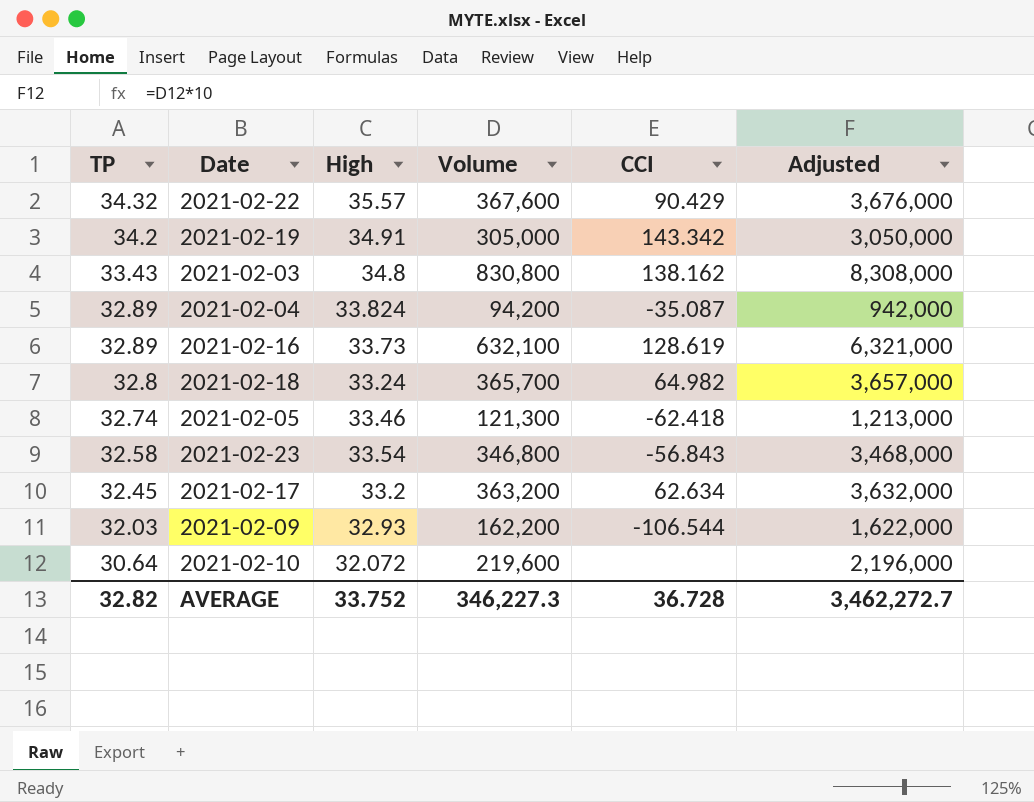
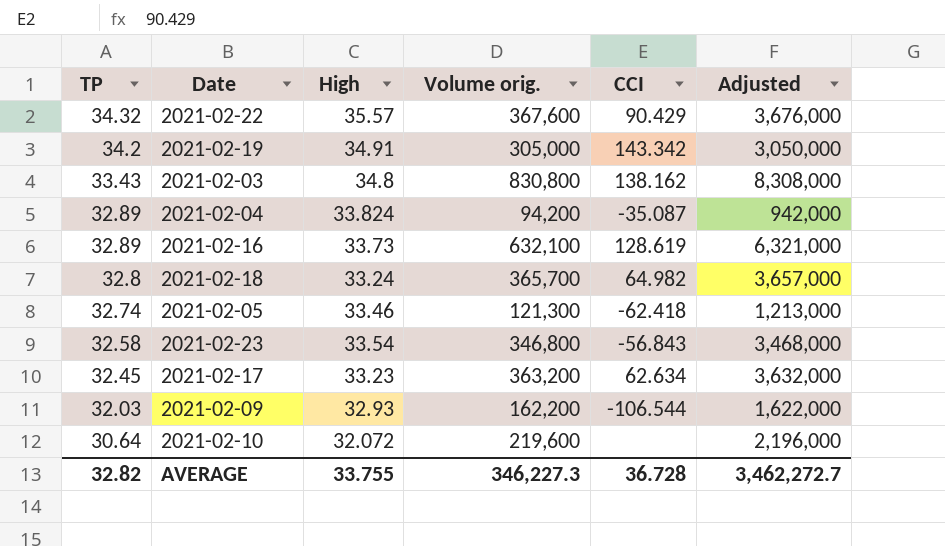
column name: Volume -> Volume orig.
2021-02-17 | High: 33.2 -> 33.23
AVERAGE | High: 33.752 -> 33.755

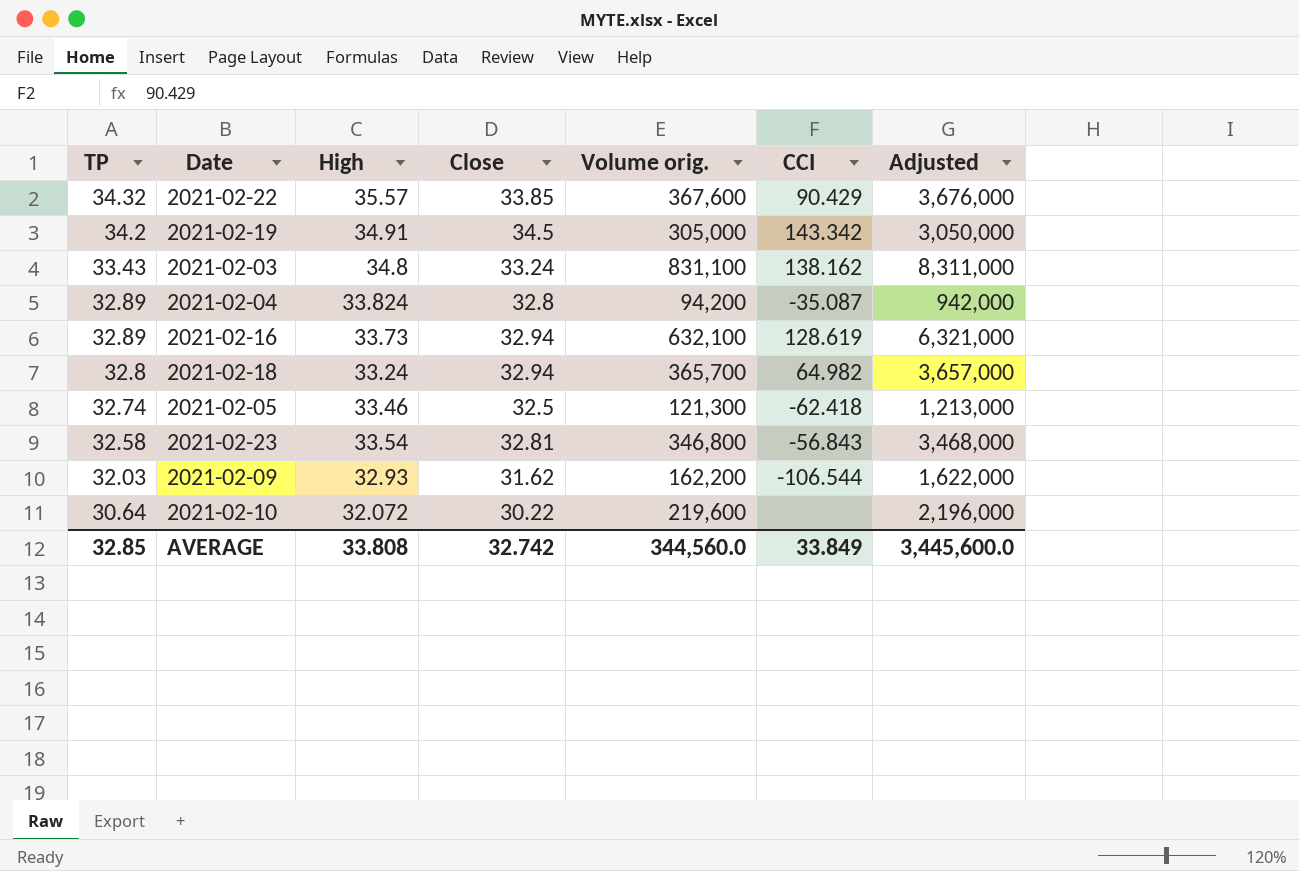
column Close | position: none -> 4
row 2021-02-17: 32.45 | 33.23 | 363,200 | 62.634 | 3,632,000 -> none
2021-02-03 | Volume orig.: 830,800 -> 831,100
2021-02-03 | Adjusted: 8,308,000 -> 8,311,000
AVERAGE | TP: 32.82 -> 32.85
AVERAGE | High: 33.755 -> 33.808
AVERAGE | Volume orig.: 346,227.3 -> 344,560.0
AVERAGE | CCI: 36.728 -> 33.849
AVERAGE | Adjusted: 3,462,272.7 -> 3,445,600.0

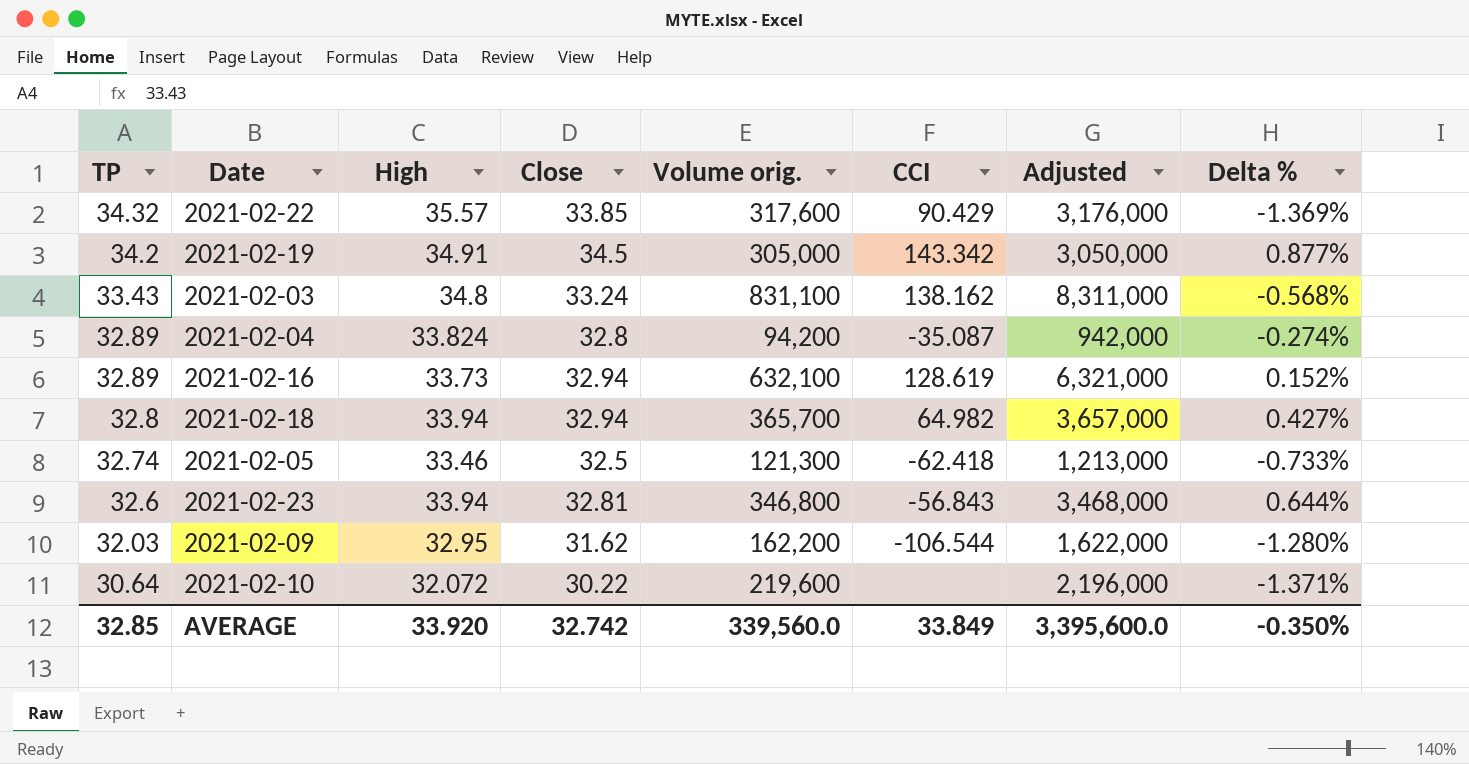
column Delta % | formula: none -> ([Close] - [TP]) / [TP]
2021-02-22 | Volume orig.: 367,600 -> 317,600
2021-02-22 | Adjusted: 3,676,000 -> 3,176,000
2021-02-18 | High: 33.24 -> 33.94
2021-02-23 | TP: 32.58 -> 32.6
2021-02-23 | High: 33.54 -> 33.94
2021-02-09 | High: 32.93 -> 32.95
AVERAGE | High: 33.808 -> 33.920
AVERAGE | Volume orig.: 344,560.0 -> 339,560.0
AVERAGE | Adjusted: 3,445,600.0 -> 3,395,600.0

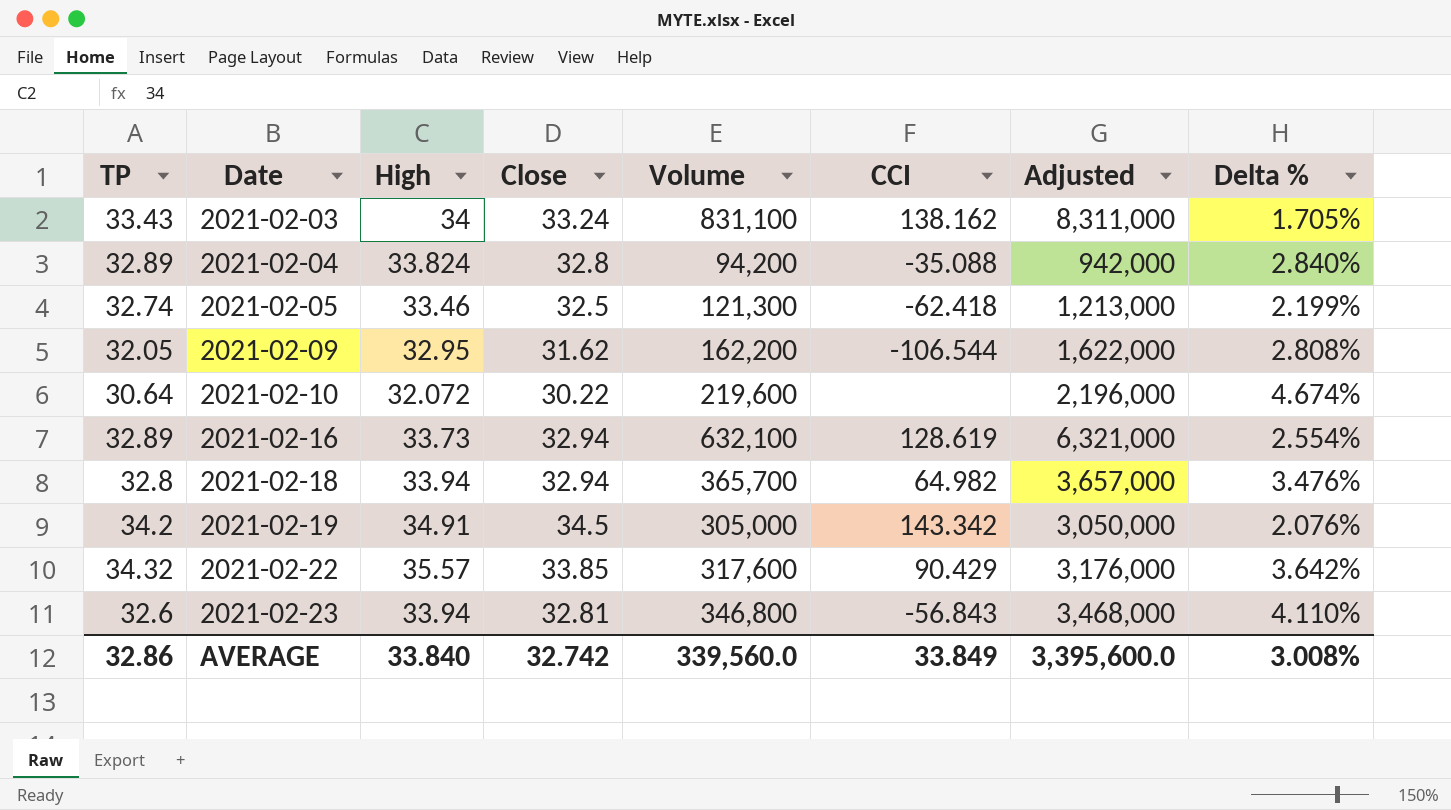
row order: TP descending -> Date ascending
column name: Volume orig. -> Volume
column Delta % | formula: ([Close] - [TP]) / [TP] -> ([High] - [TP]) / [TP]
2021-02-03 | High: 34.8 -> 34
2021-02-04 | CCI: -35.087 -> -35.088
2021-02-09 | TP: 32.03 -> 32.05
AVERAGE | TP: 32.85 -> 32.86
AVERAGE | High: 33.920 -> 33.840
AVERAGE | Delta %: -0.350% -> 3.008%

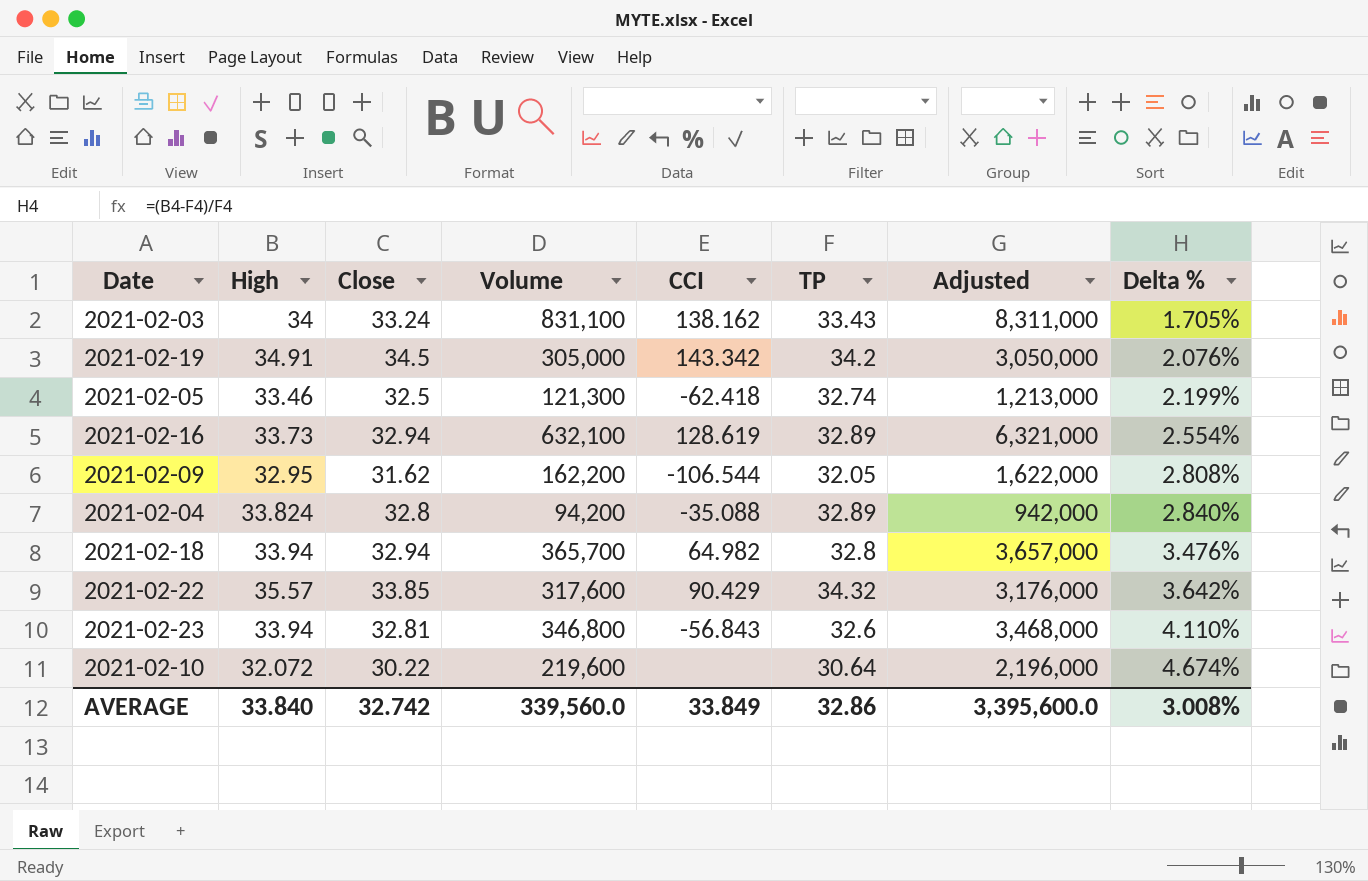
row order: Date ascending -> Delta % ascending
column TP | position: 1 -> 6

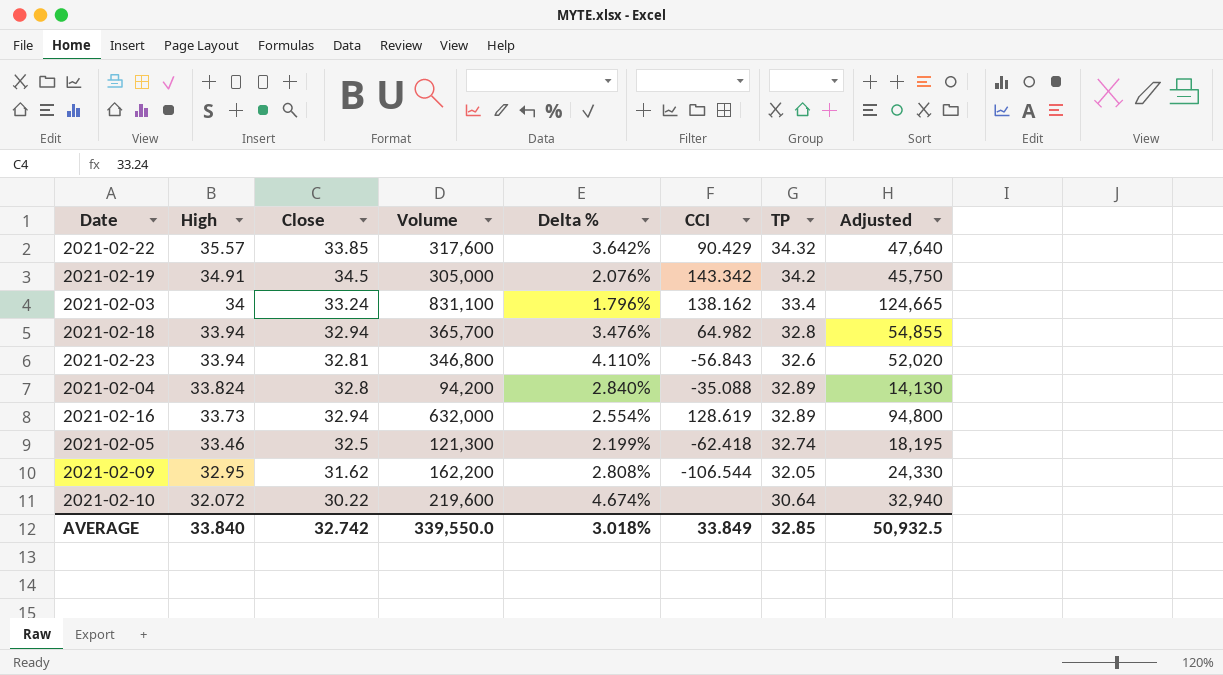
row order: Delta % ascending -> High descending
column Delta % | position: 8 -> 5
column Adjusted | formula: [Volume] * 10 -> [Volume] * 0.15
2021-02-03 | Delta %: 1.705% -> 1.796%
2021-02-03 | TP: 33.43 -> 33.4
2021-02-16 | Volume: 632,100 -> 632,000
AVERAGE | Volume: 339,560.0 -> 339,550.0
AVERAGE | Delta %: 3.008% -> 3.018%
AVERAGE | TP: 32.86 -> 32.85
AVERAGE | Adjusted: 3,395,600.0 -> 50,932.5

